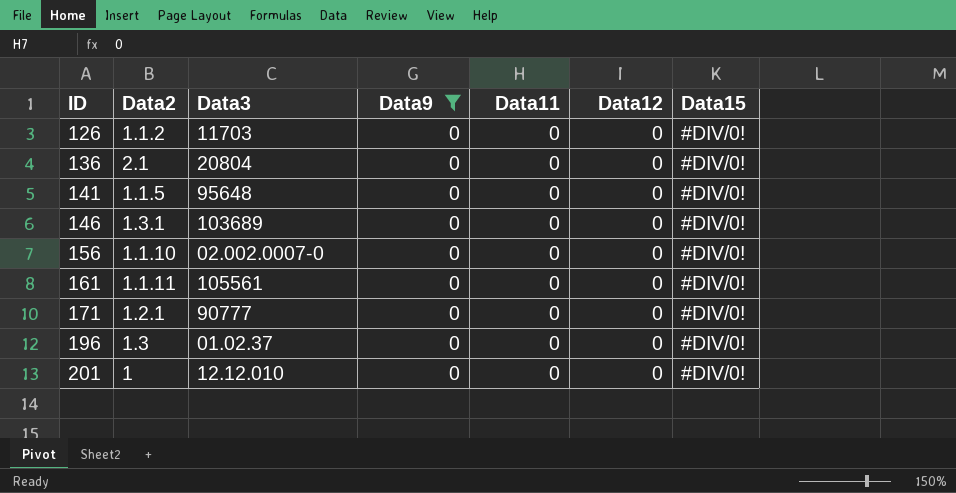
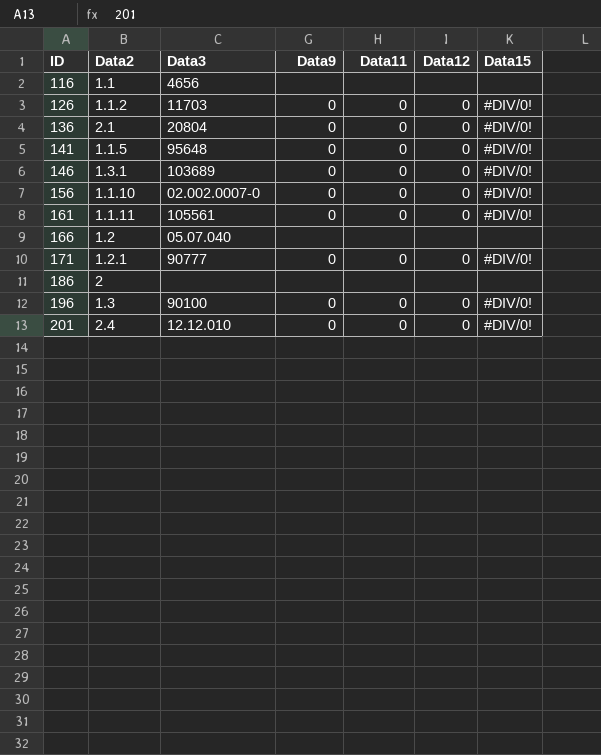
filter: Data9 = 0 -> none
196 | Data3: 01.02.37 -> 90100
201 | Data2: 1 -> 2.4

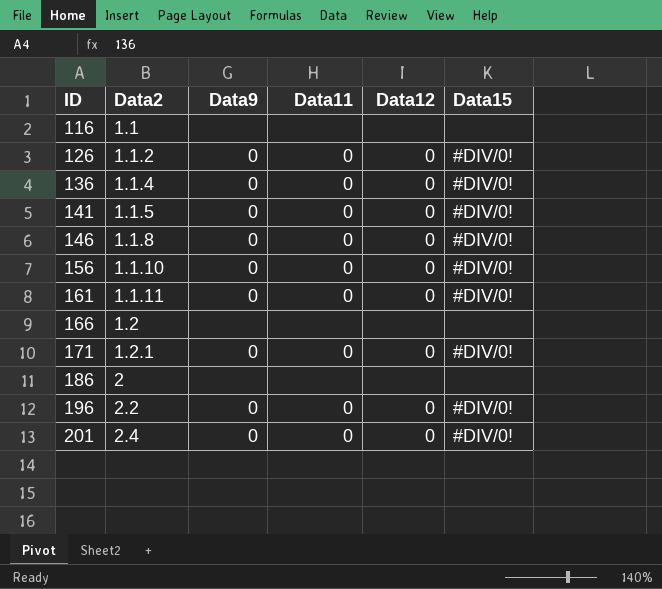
column Data3 | position: 3 -> none
136 | Data2: 2.1 -> 1.1.4
146 | Data2: 1.3.1 -> 1.1.8
196 | Data2: 1.3 -> 2.2

